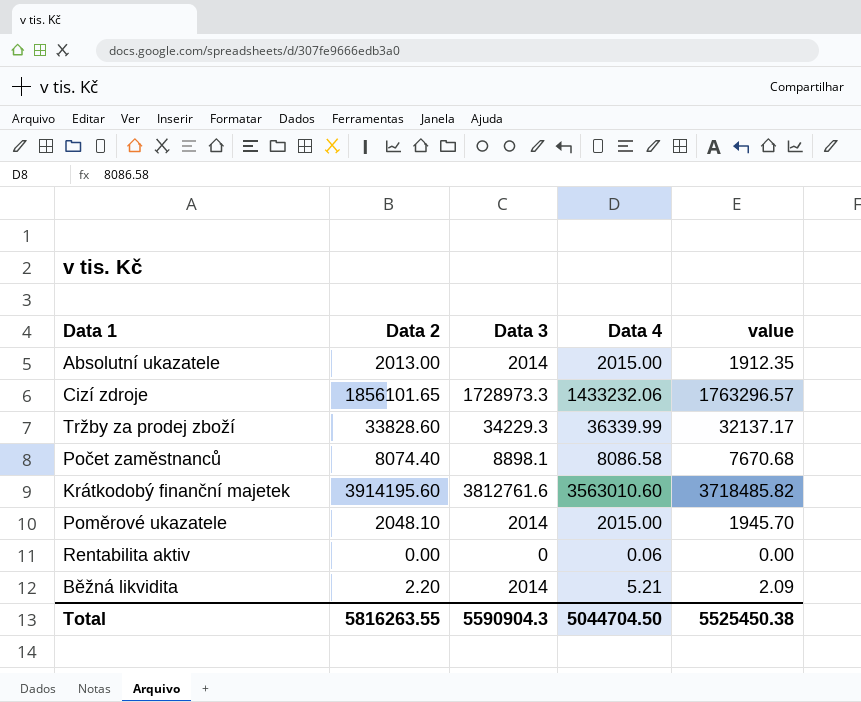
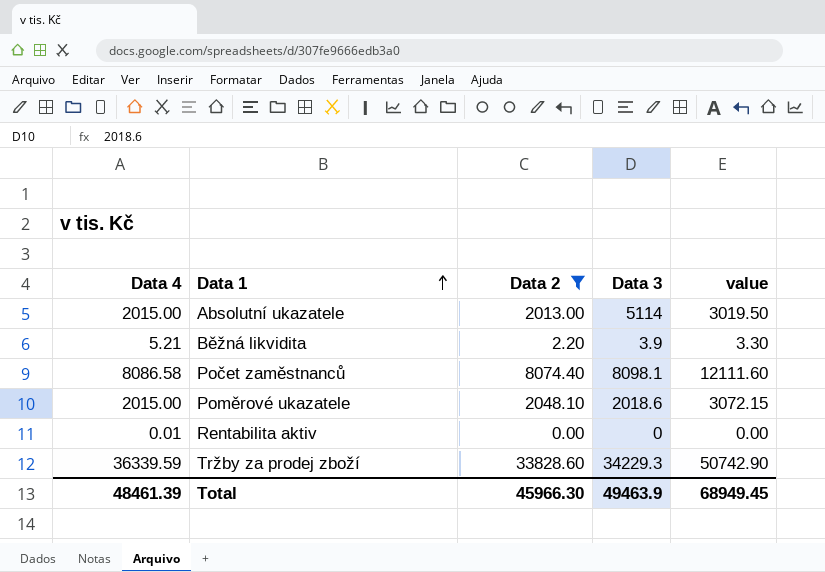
filter: none -> Data 2 <= 33828.60
row order: none -> Data 1 ascending
column Data 4 | position: 4 -> 1
column value | formula: [Data 2] * 0.95 -> [Data 2] * 1.5
Absolutní ukazatele | Data 3: 2014 -> 5114
Běžná likvidita | Data 3: 2014 -> 3.9
Počet zaměstnanců | Data 3: 8898.1 -> 8098.1
Poměrové ukazatele | Data 3: 2014 -> 2018.6
Rentabilita aktiv | Data 4: 0.06 -> 0.01
Tržby za prodej zboží | Data 4: 36339.99 -> 36339.59
Total | Data 4: 5044704.50 -> 48461.39
Total | Data 2: 5816263.55 -> 45966.30
Total | Data 3: 5590904.3 -> 49463.9
Total | value: 5525450.38 -> 68949.45

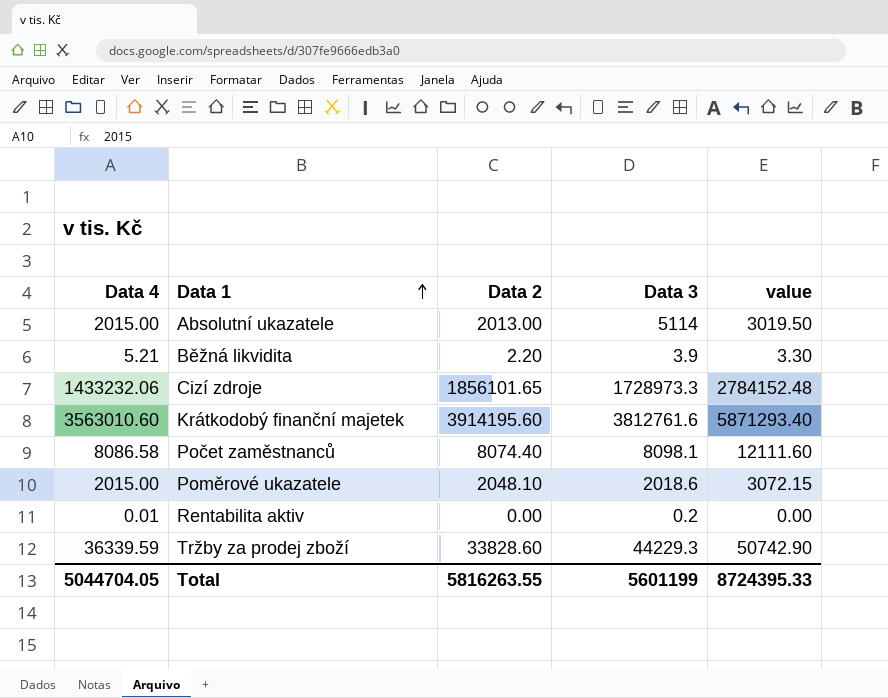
filter: Data 2 <= 33828.60 -> none
Rentabilita aktiv | Data 3: 0 -> 0.2
Tržby za prodej zboží | Data 3: 34229.3 -> 44229.3
Total | Data 4: 48461.39 -> 5044704.05
Total | Data 2: 45966.30 -> 5816263.55
Total | Data 3: 49463.9 -> 5601199
Total | value: 68949.45 -> 8724395.33

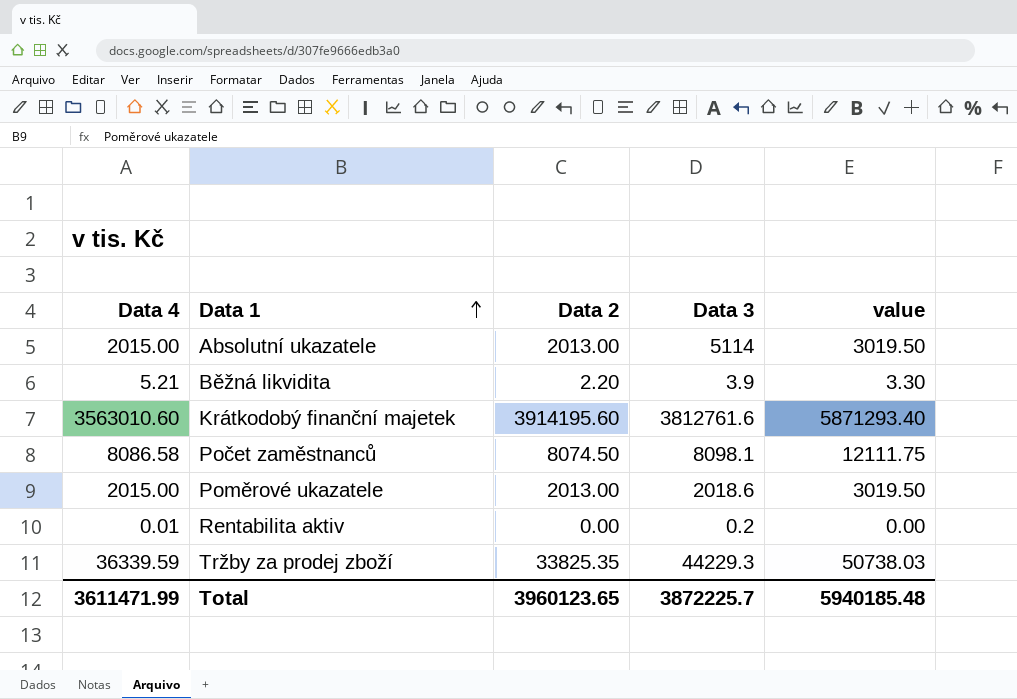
row Cizí zdroje: 1433232.06 | 1856101.65 | 1728973.3 | 2784152.48 -> none
Počet zaměstnanců | Data 2: 8074.40 -> 8074.50
Počet zaměstnanců | value: 12111.60 -> 12111.75
Poměrové ukazatele | Data 2: 2048.10 -> 2013.00
Poměrové ukazatele | value: 3072.15 -> 3019.50
Tržby za prodej zboží | Data 2: 33828.60 -> 33825.35
Tržby za prodej zboží | value: 50742.90 -> 50738.03
Total | Data 4: 5044704.05 -> 3611471.99
Total | Data 2: 5816263.55 -> 3960123.65
Total | Data 3: 5601199 -> 3872225.7
Total | value: 8724395.33 -> 5940185.48

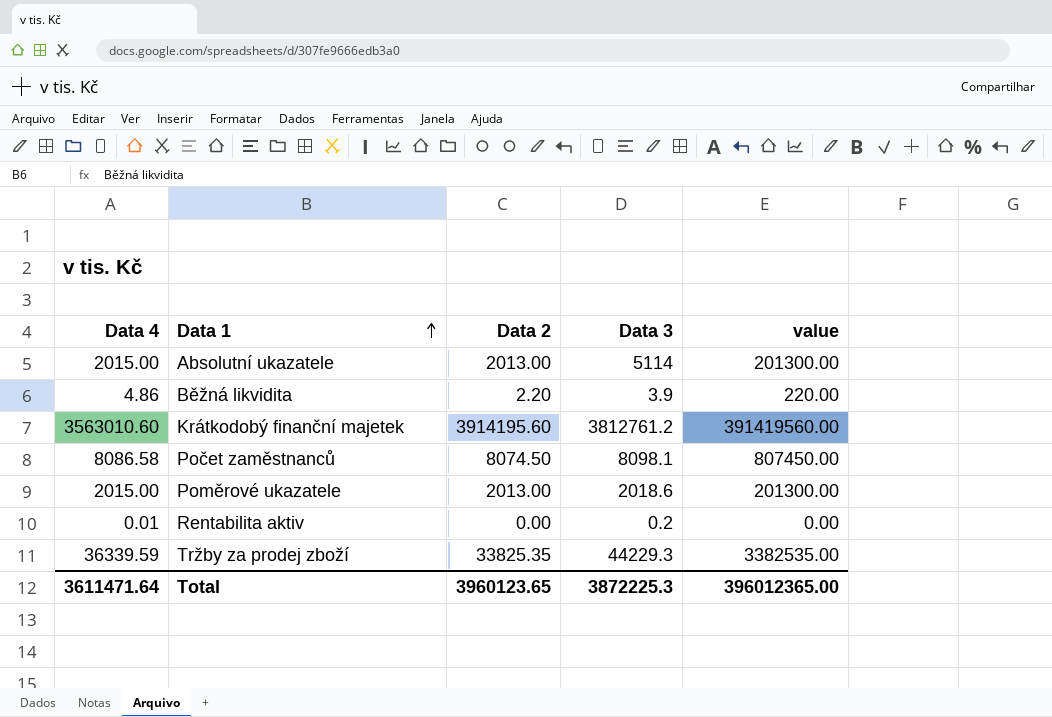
column value | formula: [Data 2] * 1.5 -> [Data 2] * 100
Běžná likvidita | Data 4: 5.21 -> 4.86
Krátkodobý finanční majetek | Data 3: 3812761.6 -> 3812761.2
Total | Data 4: 3611471.99 -> 3611471.64
Total | Data 3: 3872225.7 -> 3872225.3
Total | value: 5940185.48 -> 396012365.00

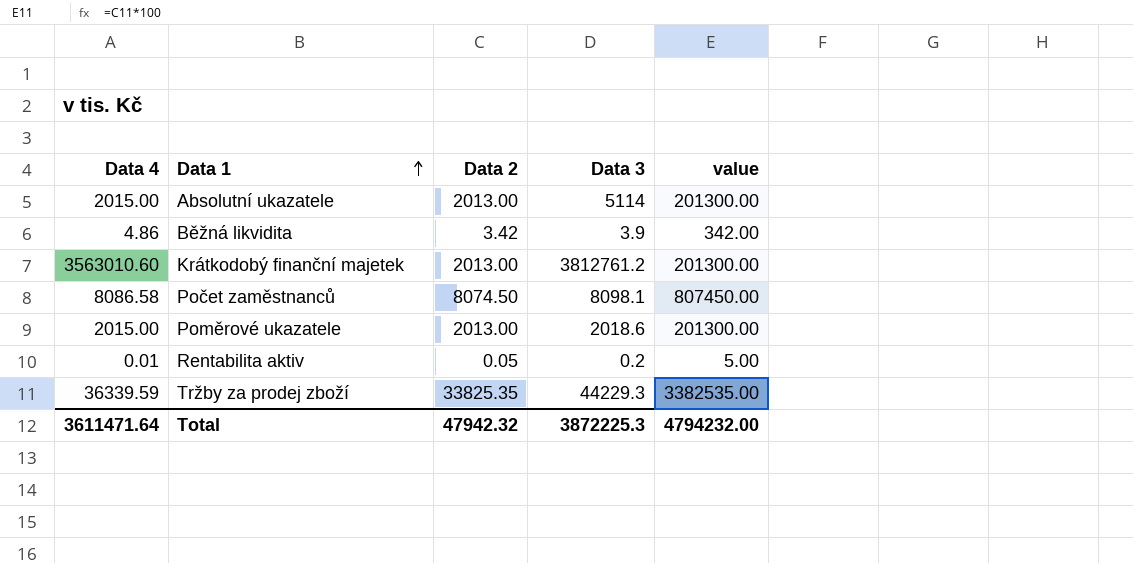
Běžná likvidita | Data 2: 2.20 -> 3.42
Běžná likvidita | value: 220.00 -> 342.00
Krátkodobý finanční majetek | Data 2: 3914195.60 -> 2013.00
Krátkodobý finanční majetek | value: 391419560.00 -> 201300.00
Rentabilita aktiv | Data 2: 0.00 -> 0.05
Rentabilita aktiv | value: 0.00 -> 5.00
Total | Data 2: 3960123.65 -> 47942.32
Total | value: 396012365.00 -> 4794232.00

